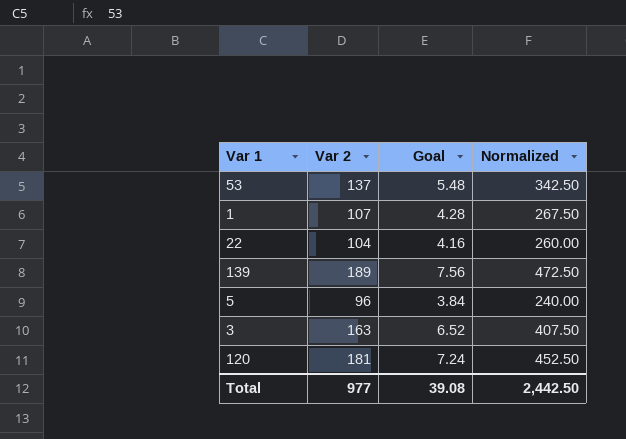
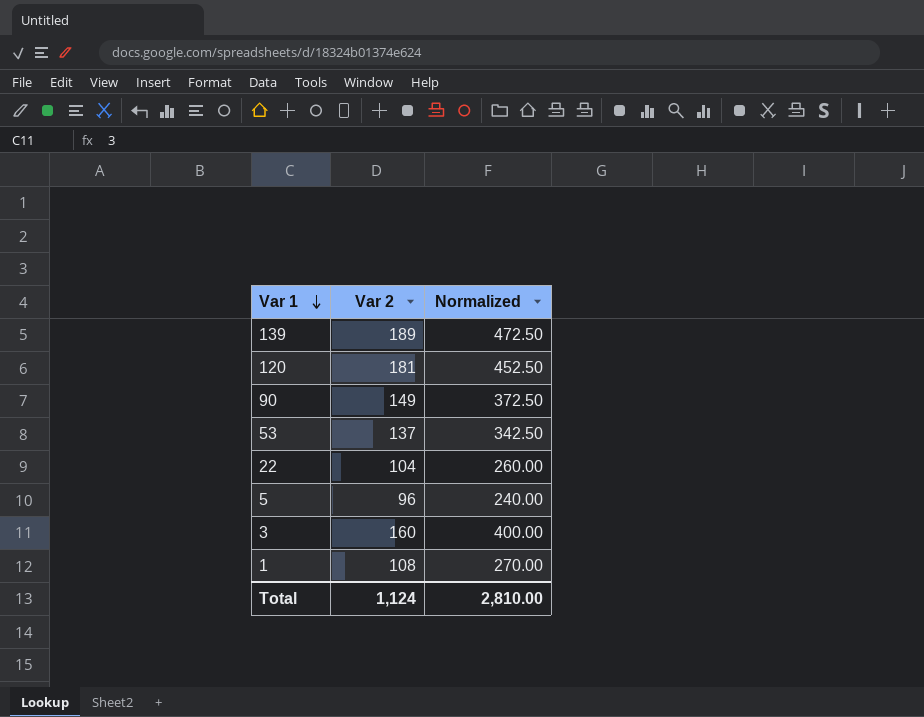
row order: none -> Var 1 descending
column Goal | formula: [Var 2] * 0.04 -> none
row 90: none -> 149 | 372.50
3 | Var 2: 163 -> 160
3 | Normalized: 407.50 -> 400.00
1 | Var 2: 107 -> 108
1 | Normalized: 267.50 -> 270.00
Total | Var 2: 977 -> 1,124
Total | Normalized: 2,442.50 -> 2,810.00

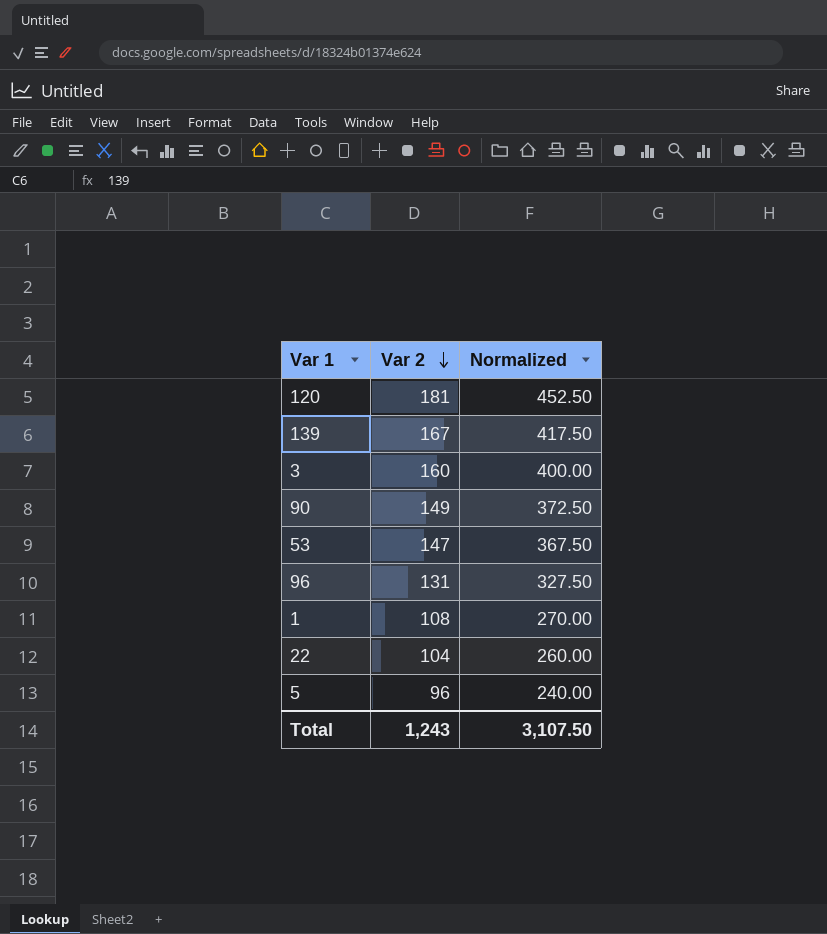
row order: Var 1 descending -> Var 2 descending
139 | Var 2: 189 -> 167
139 | Normalized: 472.50 -> 417.50
53 | Var 2: 137 -> 147
53 | Normalized: 342.50 -> 367.50
row 96: none -> 131 | 327.50
Total | Var 2: 1,124 -> 1,243
Total | Normalized: 2,810.00 -> 3,107.50

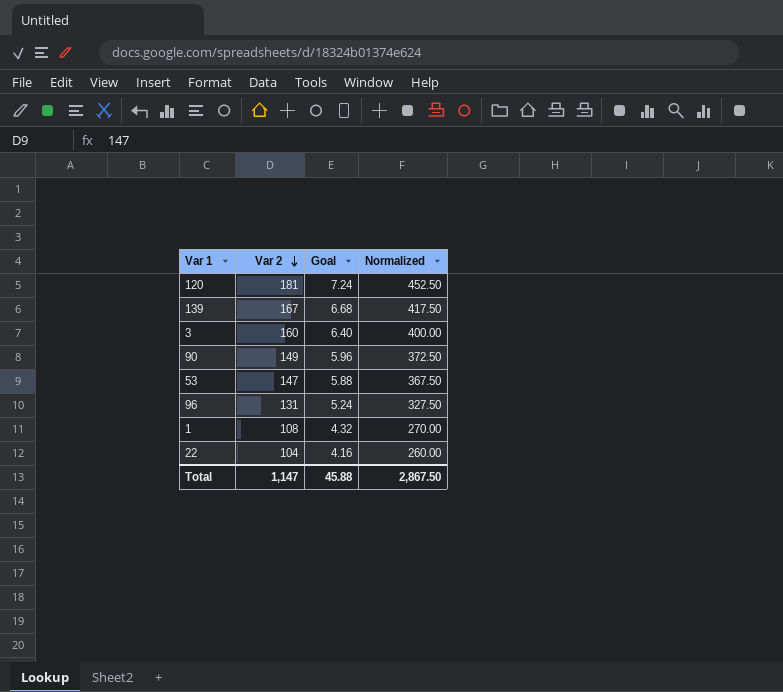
column Goal | formula: none -> [Var 2] * 0.04
row 5: 96 | 240.00 -> none
Total | Var 2: 1,243 -> 1,147
Total | Normalized: 3,107.50 -> 2,867.50

